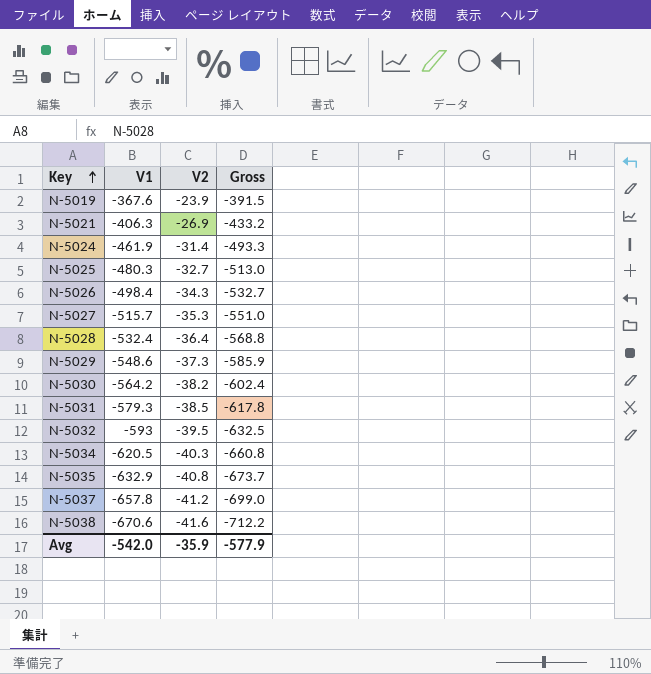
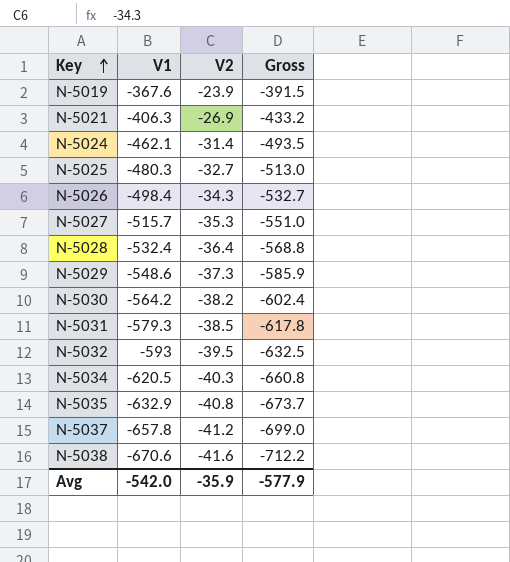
N-5024 | V1: -461.9 -> -462.1
N-5024 | Gross: -493.3 -> -493.5

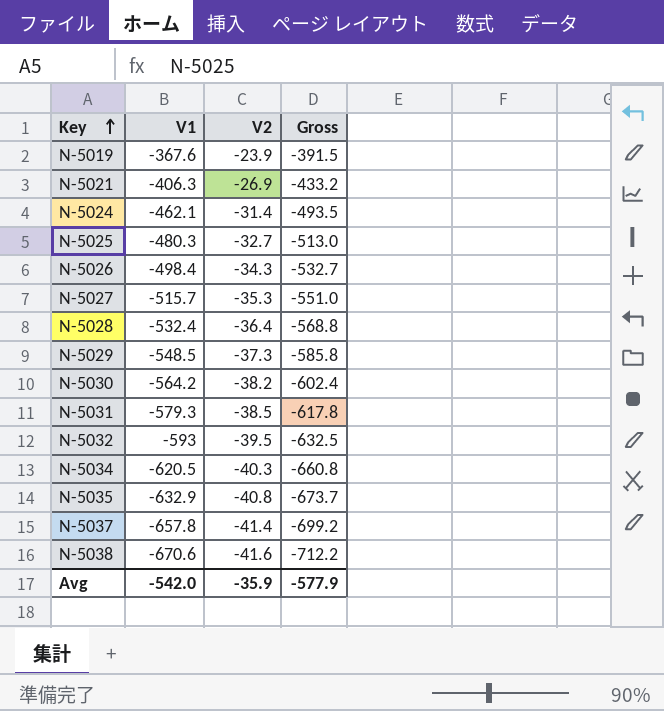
N-5029 | V1: -548.6 -> -548.5
N-5029 | Gross: -585.9 -> -585.8
N-5037 | V2: -41.2 -> -41.4
N-5037 | Gross: -699.0 -> -699.2

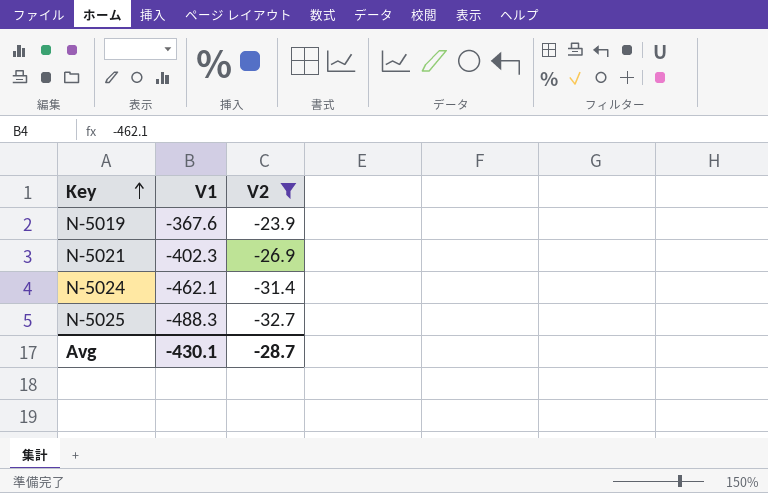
filter: none -> V2 >= -32.7
column Gross | formula: [V1] + [V2] -> none
N-5021 | V1: -406.3 -> -402.3
N-5025 | V1: -480.3 -> -488.3
Avg | V1: -542.0 -> -430.1
Avg | V2: -35.9 -> -28.7

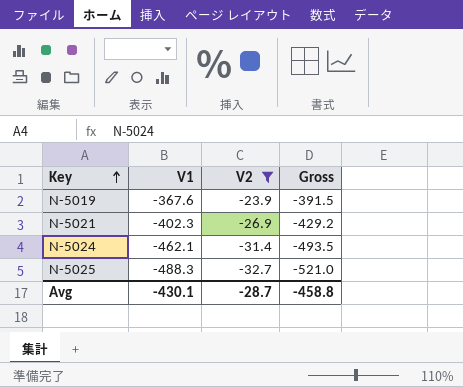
column Gross | formula: none -> [V1] + [V2]

